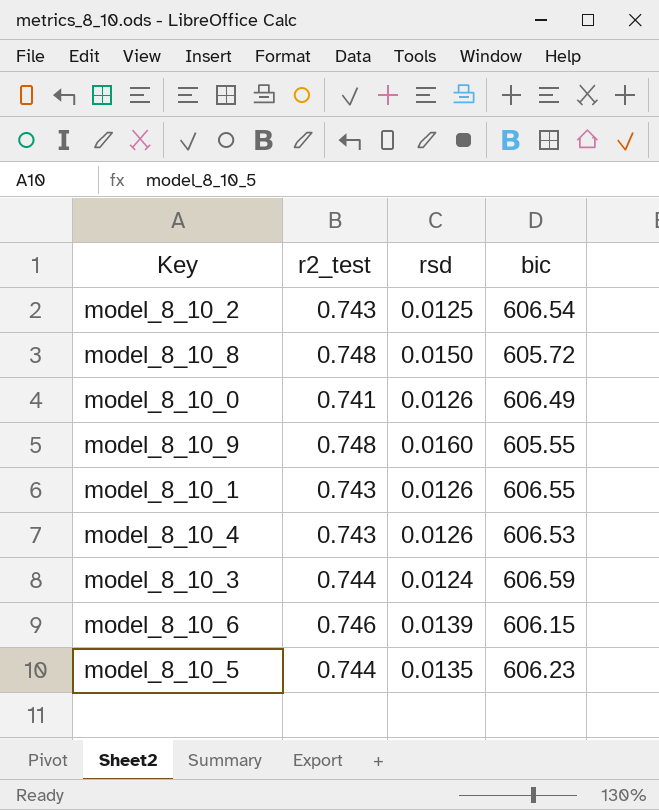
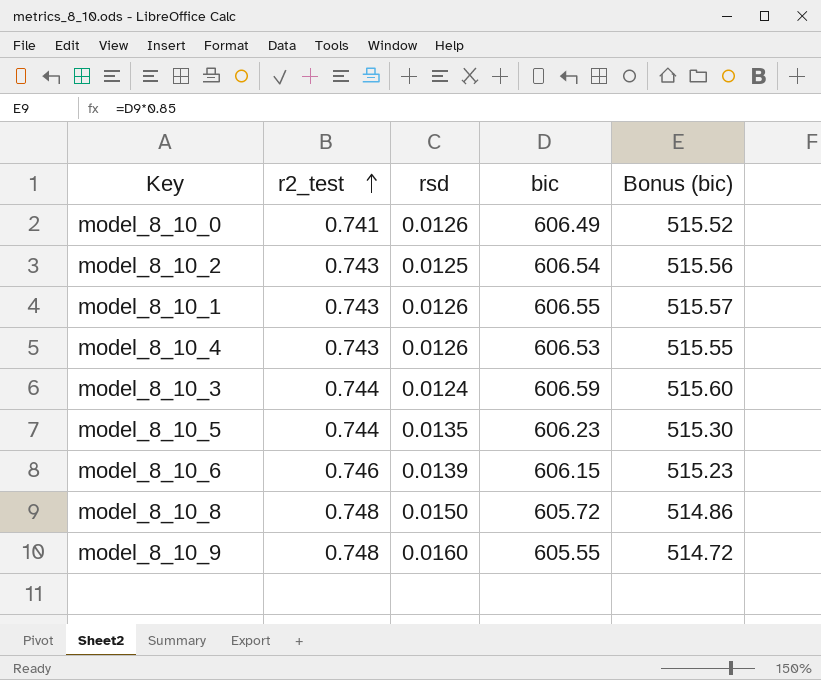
row order: none -> r2_test ascending
column Bonus (bic) | formula: none -> [bic] * 0.85

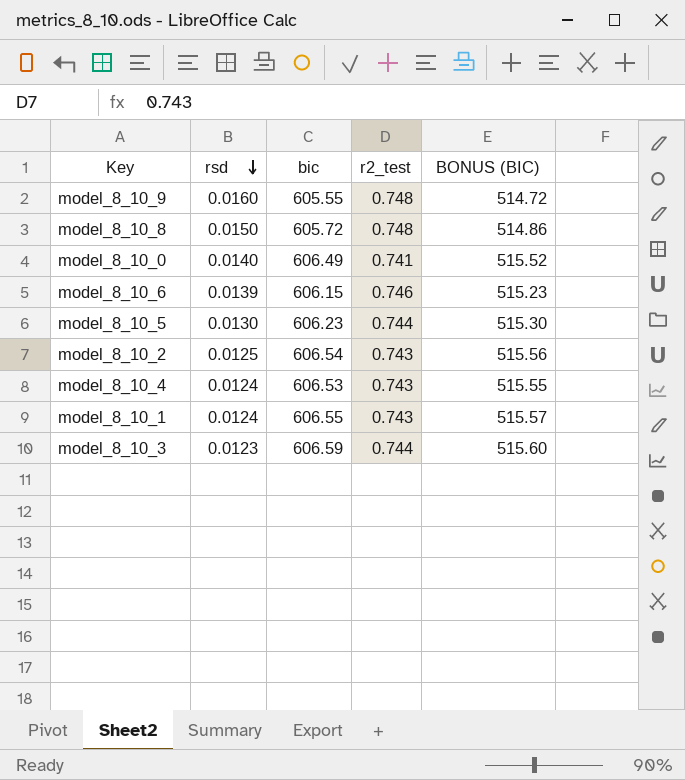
row order: r2_test ascending -> rsd descending
column r2_test | position: 2 -> 4
column name: Bonus (bic) -> BONUS (BIC)
model_8_10_0 | rsd: 0.0126 -> 0.0140
model_8_10_5 | rsd: 0.0135 -> 0.0130
model_8_10_4 | rsd: 0.0126 -> 0.0124
model_8_10_1 | rsd: 0.0126 -> 0.0124
model_8_10_3 | rsd: 0.0124 -> 0.0123

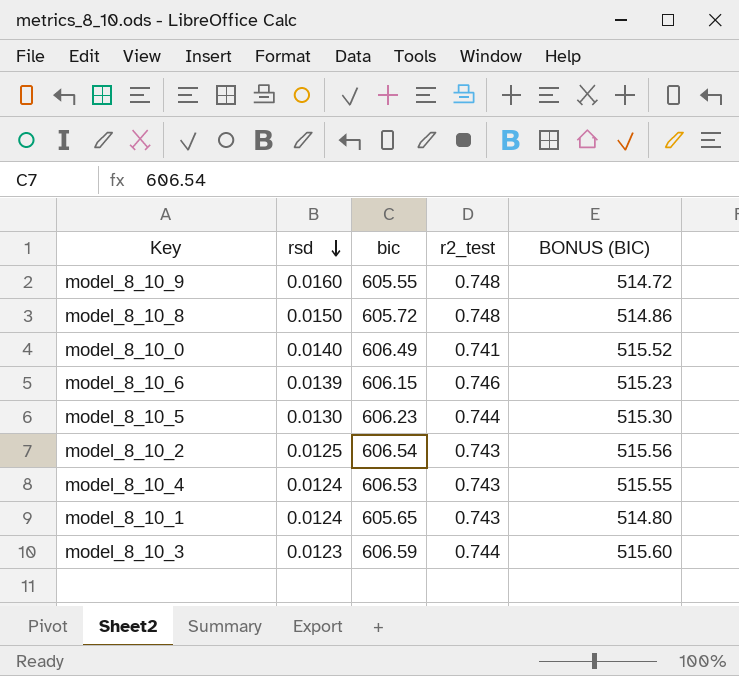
model_8_10_1 | bic: 606.55 -> 605.65
model_8_10_1 | BONUS (BIC): 515.57 -> 514.80

